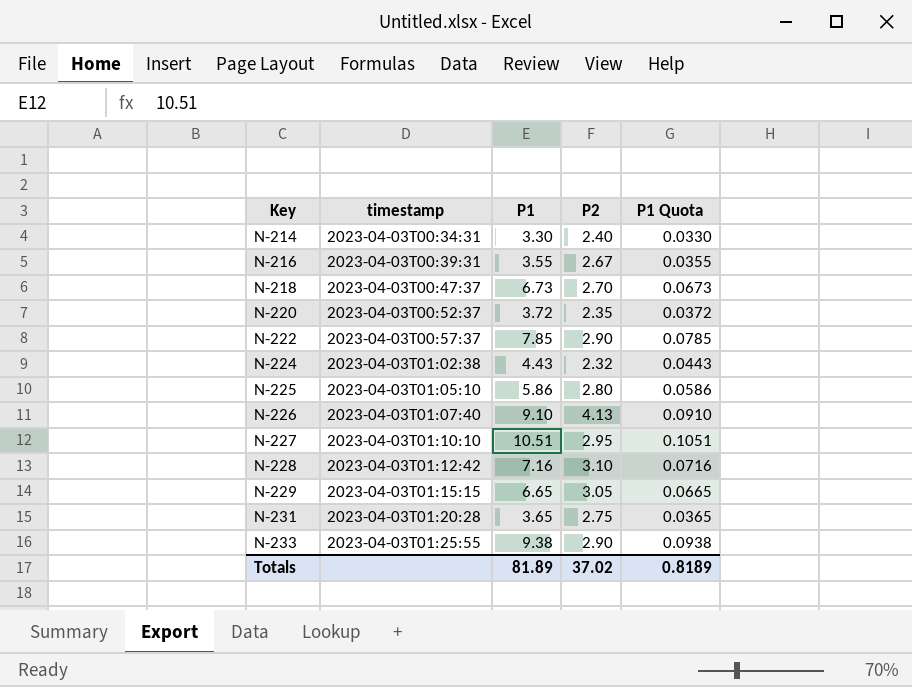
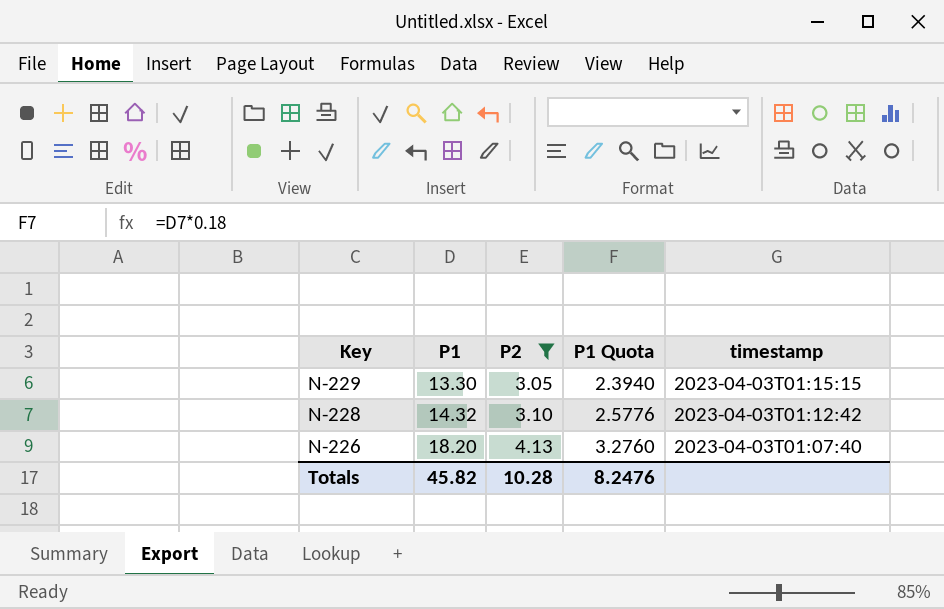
filter: none -> P2 >= 3.05
row order: Key ascending -> Key descending
column P1 Quota | formula: [P1] * 0.01 -> [P1] * 0.18
column timestamp | position: 2 -> 5
N-229 | P1: 6.65 -> 13.30
N-228 | P1: 7.16 -> 14.32
N-226 | P1: 9.10 -> 18.20
Totals | P1: 81.89 -> 45.82
Totals | P2: 37.02 -> 10.28
Totals | P1 Quota: 0.8189 -> 8.2476

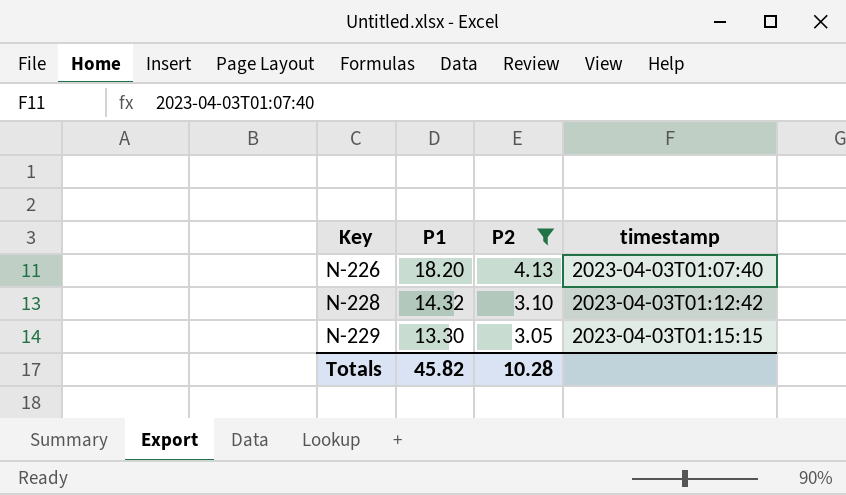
row order: Key descending -> Key ascending
column P1 Quota | formula: [P1] * 0.18 -> none

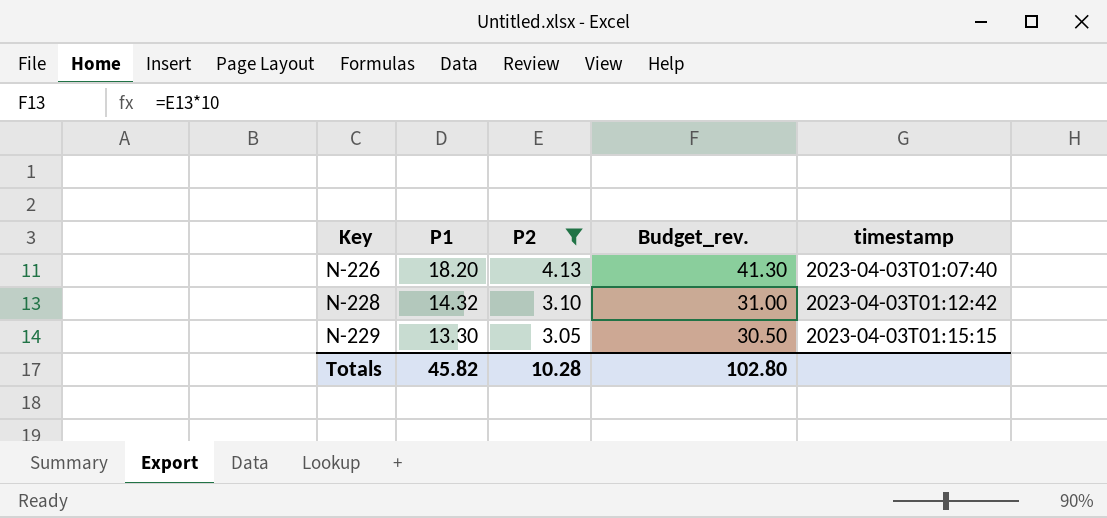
column Budget_rev. | formula: none -> [P2] * 10

